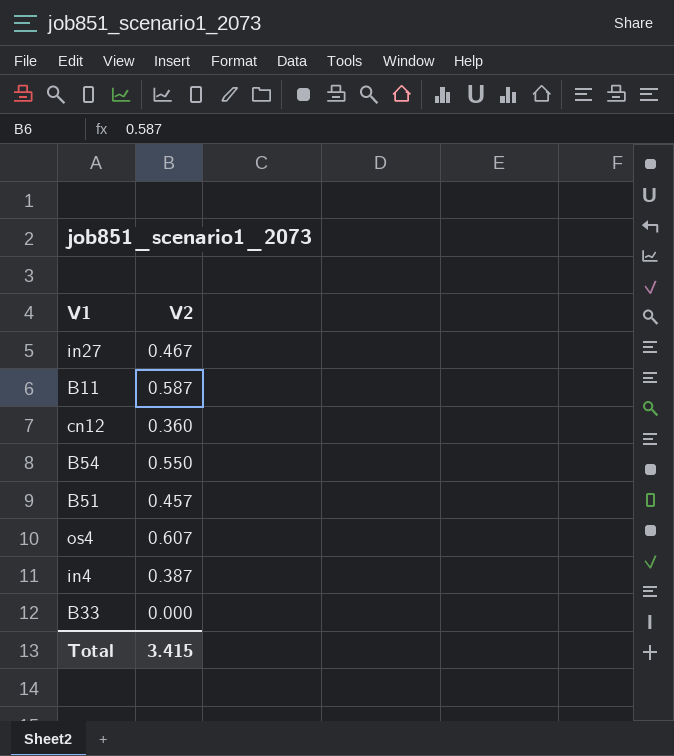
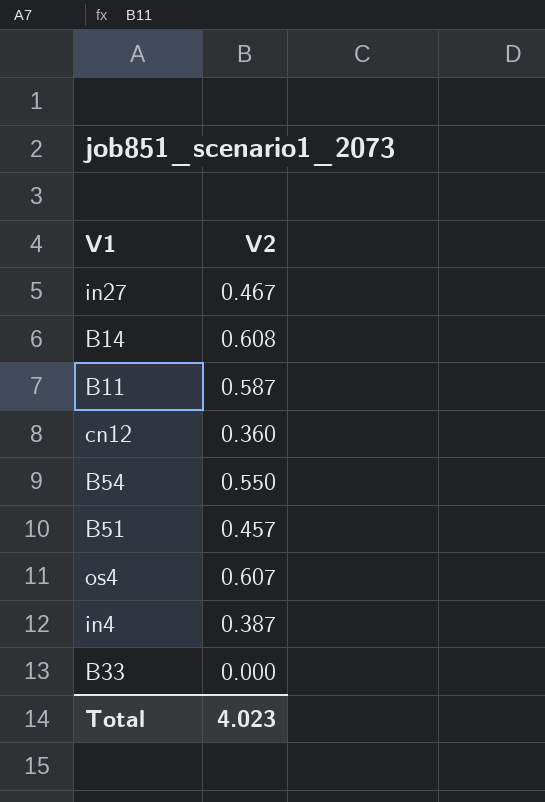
row B14: none -> 0.608
Total | V2: 3.415 -> 4.023

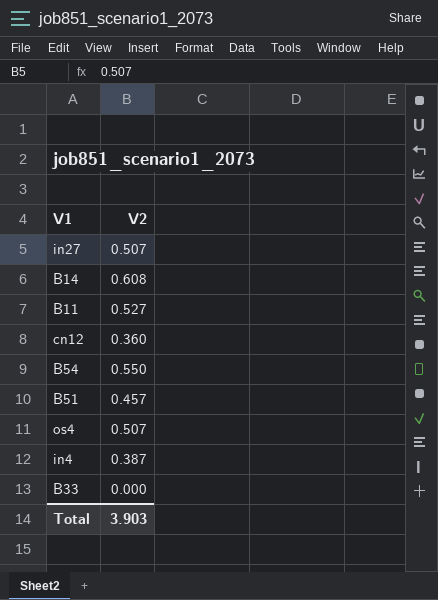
in27 | V2: 0.467 -> 0.507
B11 | V2: 0.587 -> 0.527
os4 | V2: 0.607 -> 0.507
Total | V2: 4.023 -> 3.903

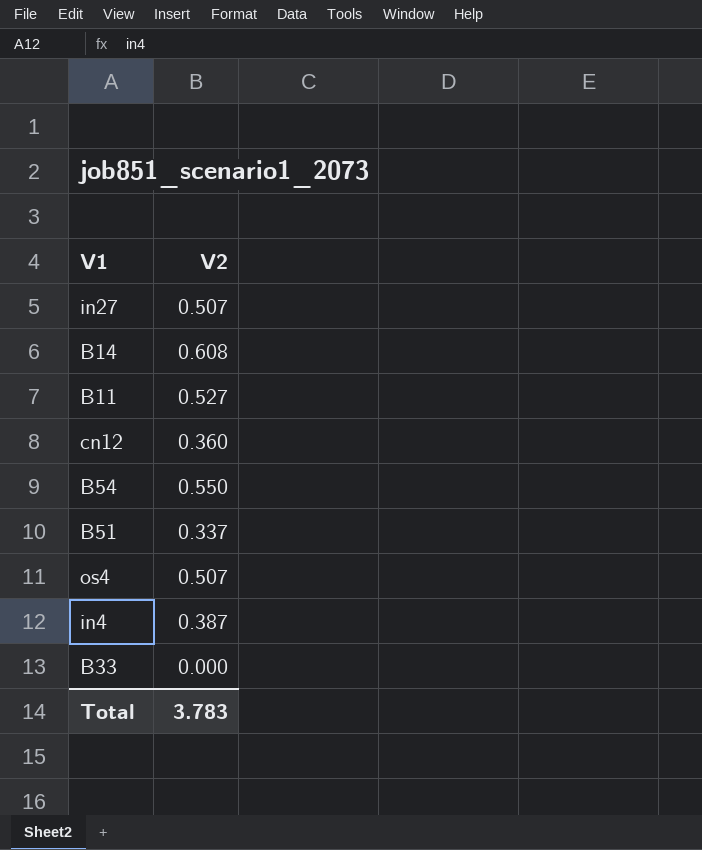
B51 | V2: 0.457 -> 0.337
Total | V2: 3.903 -> 3.783

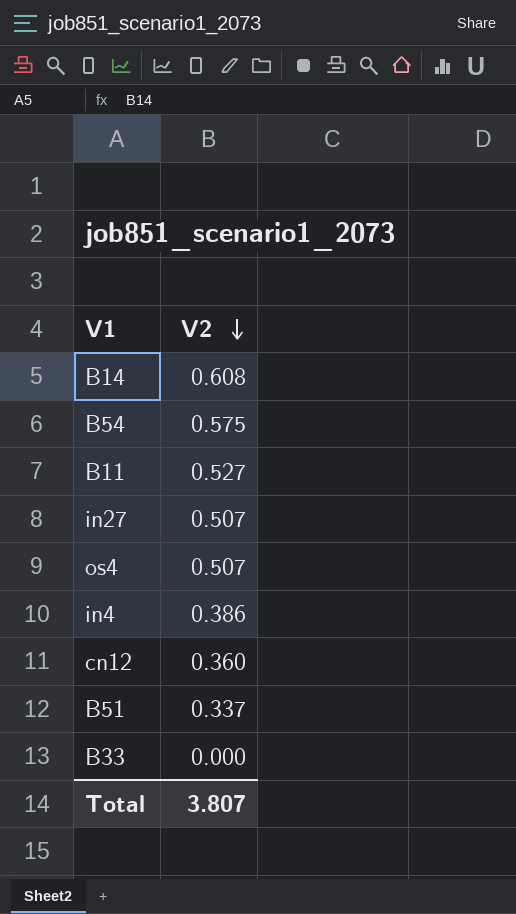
row order: none -> V2 descending
B54 | V2: 0.550 -> 0.575
in4 | V2: 0.387 -> 0.386
Total | V2: 3.783 -> 3.807

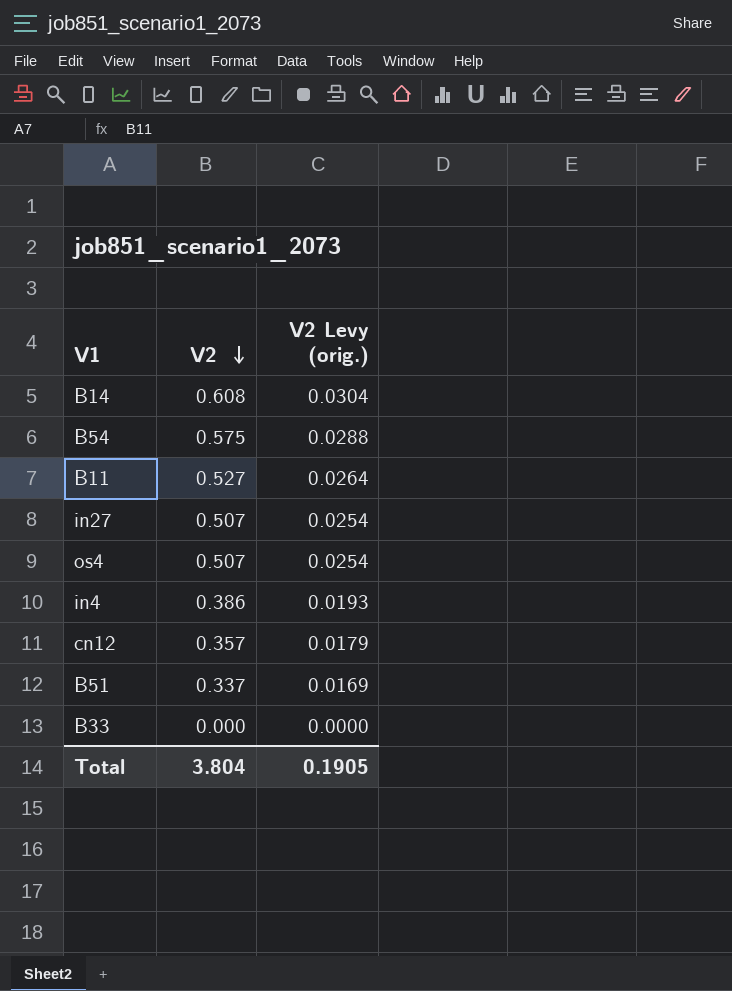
column V2 Levy (orig.) | formula: none -> [V2] * 0.05
cn12 | V2: 0.360 -> 0.357
Total | V2: 3.807 -> 3.804

